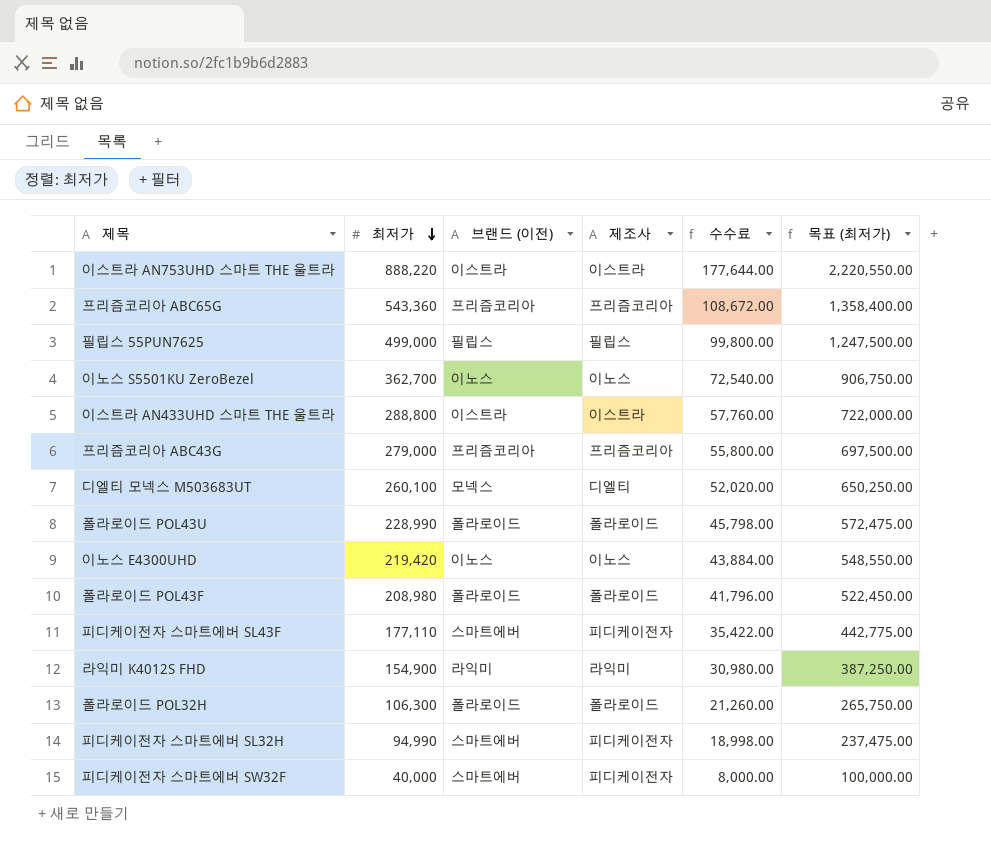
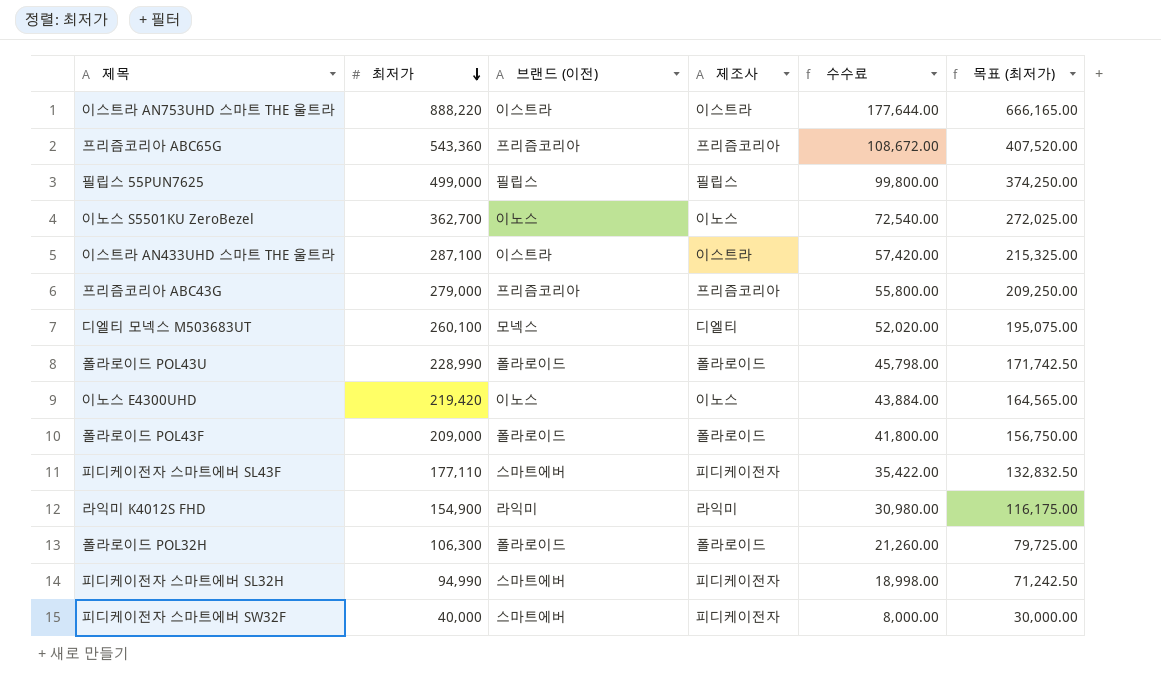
column 목표 (최저가) | formula: [최저가] * 2.5 -> [최저가] * 0.75
이스트라 AN433UHD 스마트 THE 울트라 | 최저가: 288,800 -> 287,100
이스트라 AN433UHD 스마트 THE 울트라 | 수수료: 57,760.00 -> 57,420.00
폴라로이드 POL43F | 최저가: 208,980 -> 209,000
폴라로이드 POL43F | 수수료: 41,796.00 -> 41,800.00

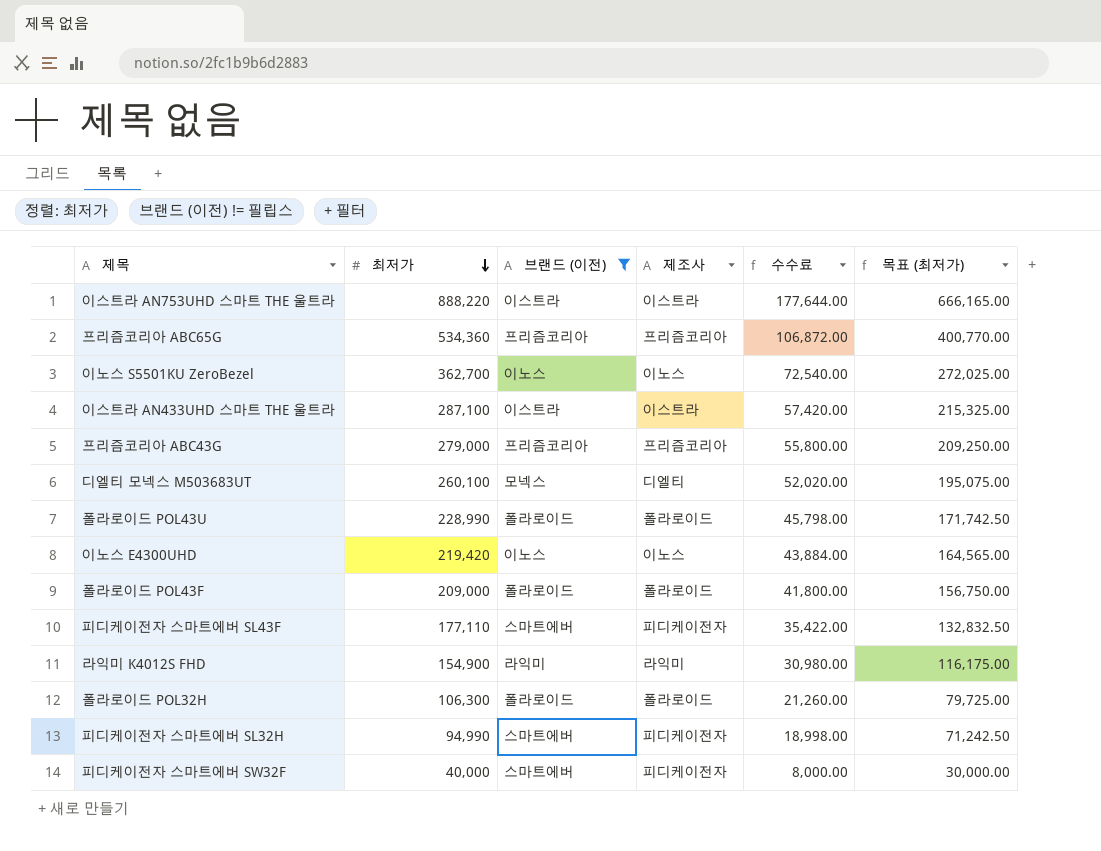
filter: none -> 브랜드 (이전) != 필립스
프리즘코리아 ABC65G | 최저가: 543,360 -> 534,360
프리즘코리아 ABC65G | 수수료: 108,672.00 -> 106,872.00
프리즘코리아 ABC65G | 목표 (최저가): 407,520.00 -> 400,770.00

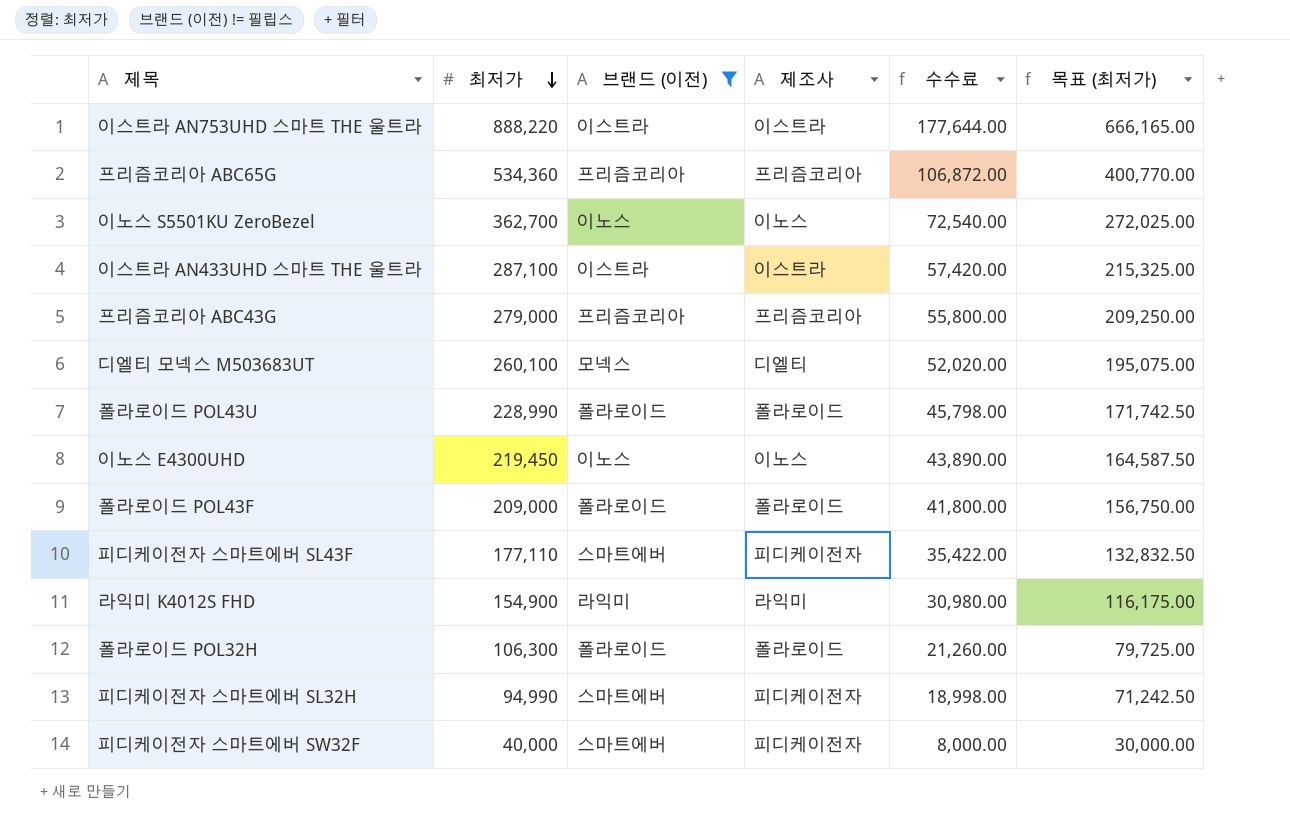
이노스 E4300UHD | 최저가: 219,420 -> 219,450
이노스 E4300UHD | 수수료: 43,884.00 -> 43,890.00
이노스 E4300UHD | 목표 (최저가): 164,565.00 -> 164,587.50

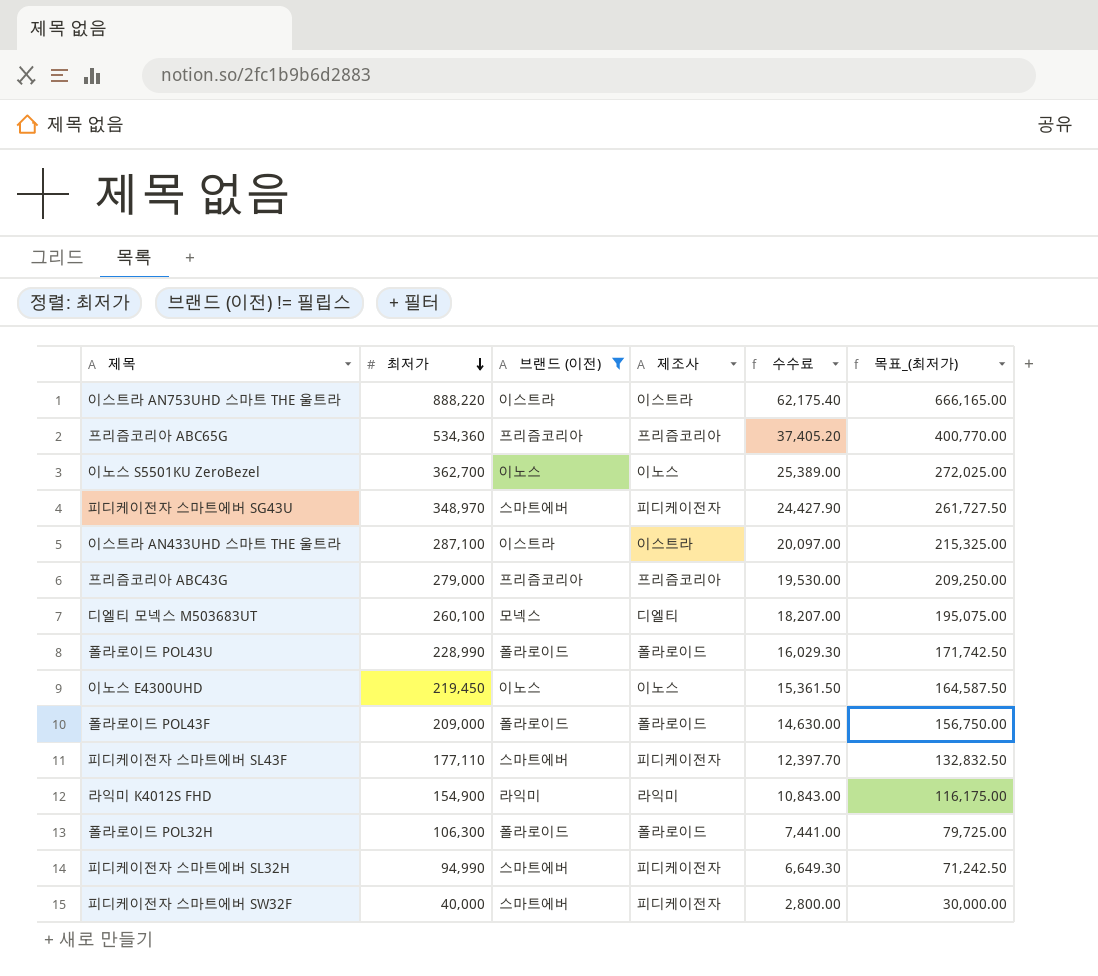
column 수수료 | formula: [최저가] * 0.2 -> [최저가] * 0.07
column name: 목표 (최저가) -> 목표_(최저가)
row 피디케이전자 스마트에버 SG43U: none -> 348,970 | 스마트에버 | 피디케이전자 | 24,427.90 | 261,727.50

